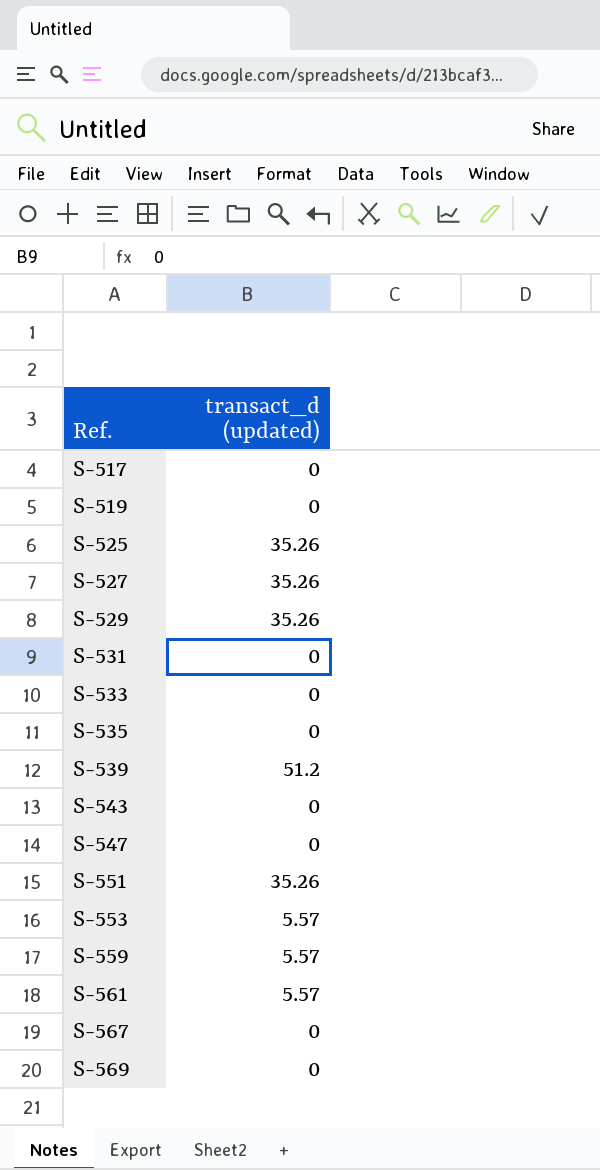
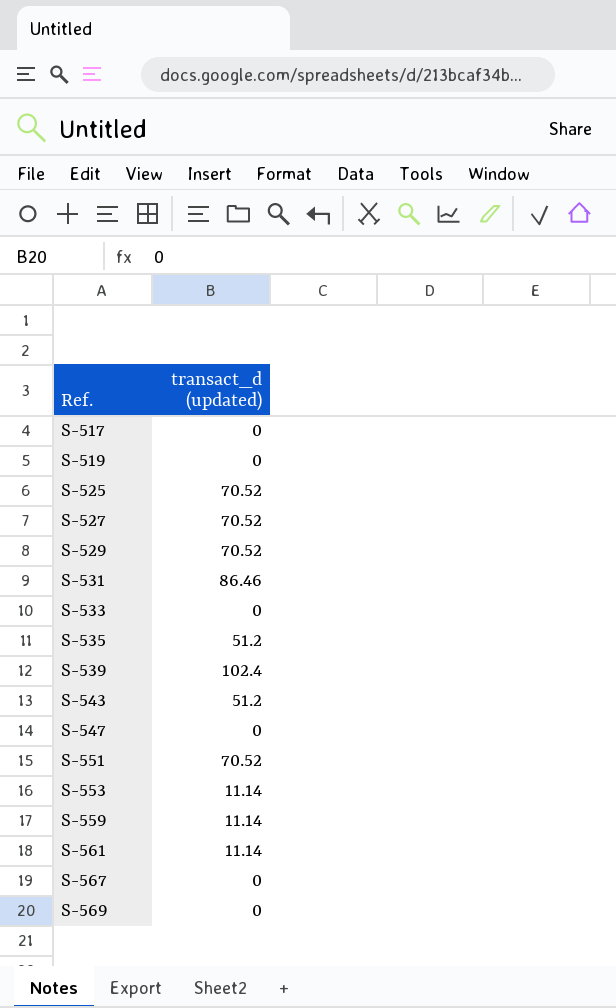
S-525 | transact_d (updated): 35.26 -> 70.52
S-527 | transact_d (updated): 35.26 -> 70.52
S-529 | transact_d (updated): 35.26 -> 70.52
S-531 | transact_d (updated): 0 -> 86.46
S-535 | transact_d (updated): 0 -> 51.2
S-539 | transact_d (updated): 51.2 -> 102.4
S-543 | transact_d (updated): 0 -> 51.2
S-551 | transact_d (updated): 35.26 -> 70.52
S-553 | transact_d (updated): 5.57 -> 11.14
S-559 | transact_d (updated): 5.57 -> 11.14
S-561 | transact_d (updated): 5.57 -> 11.14

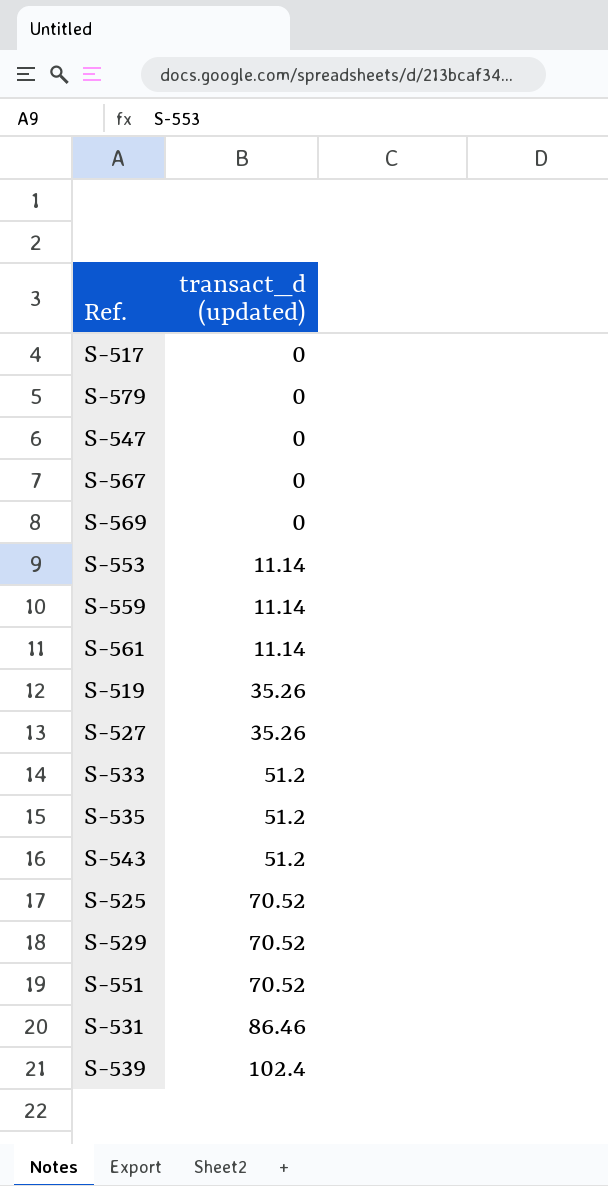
row order: Ref. ascending -> transact_d (updated) ascending
row S-579: none -> 0
S-519 | transact_d (updated): 0 -> 35.26
S-527 | transact_d (updated): 70.52 -> 35.26
S-533 | transact_d (updated): 0 -> 51.2

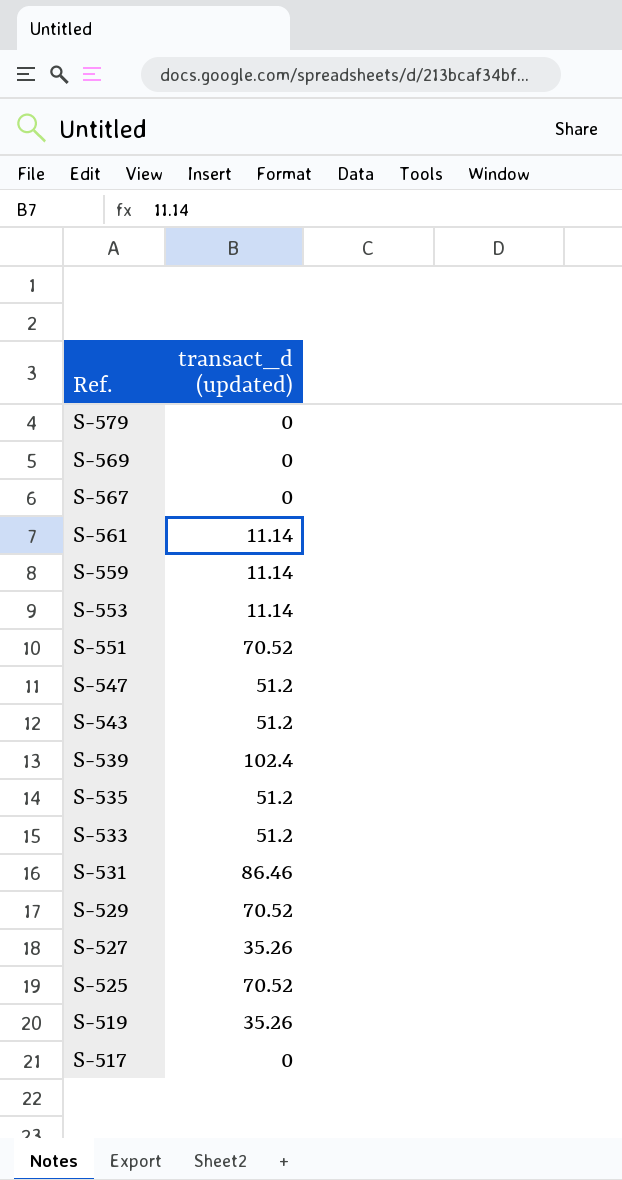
row order: transact_d (updated) ascending -> Ref. descending
S-547 | transact_d (updated): 0 -> 51.2

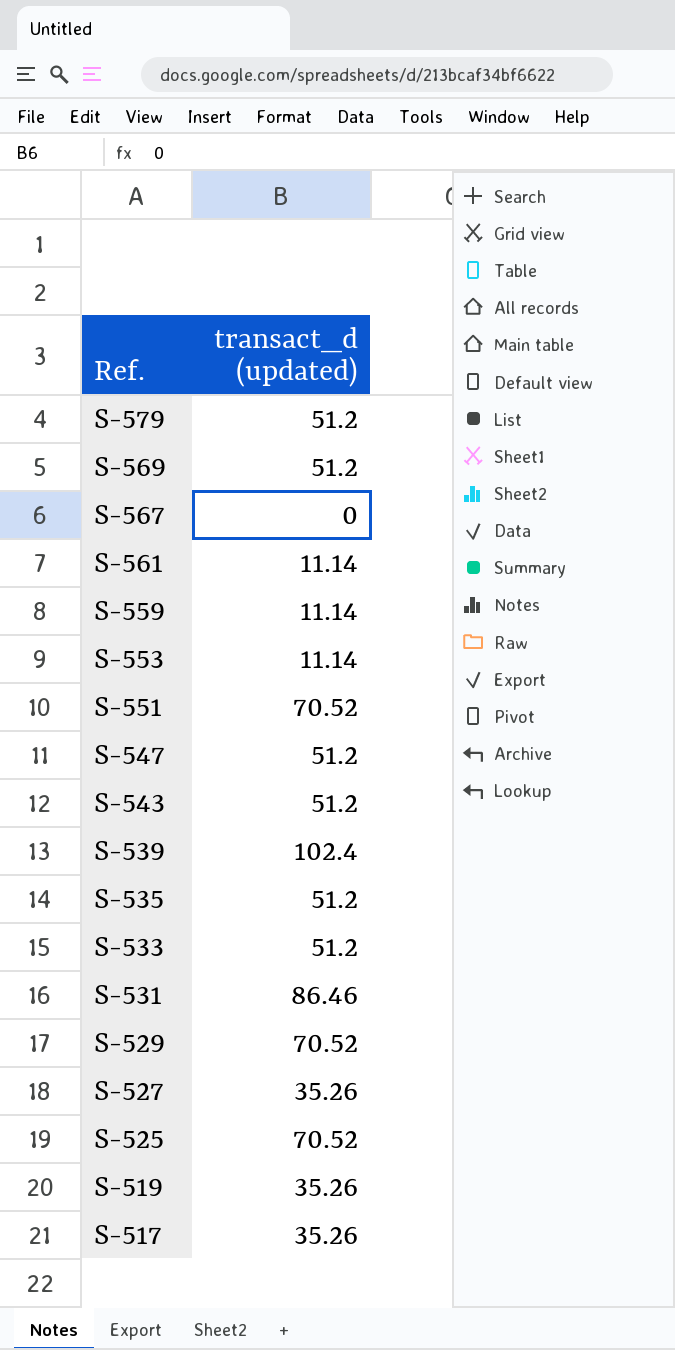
S-579 | transact_d (updated): 0 -> 51.2
S-569 | transact_d (updated): 0 -> 51.2
S-517 | transact_d (updated): 0 -> 35.26

